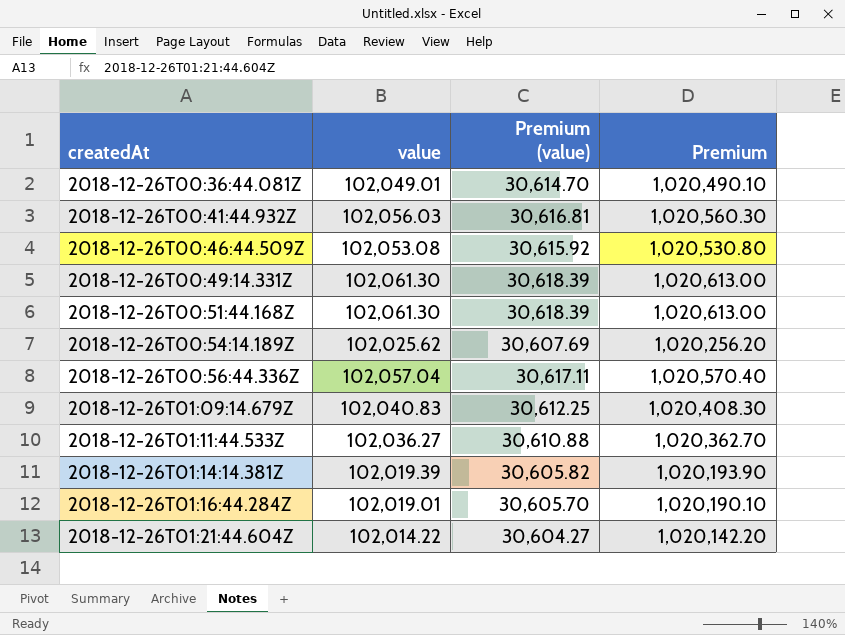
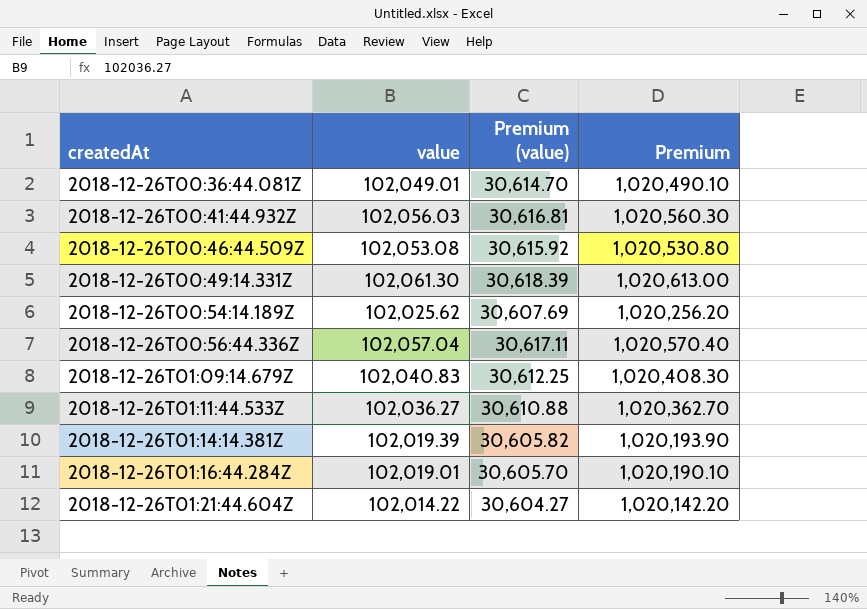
row 2018-12-26T00:51:44.168Z: 102,061.30 | 30,618.39 | 1,020,613.00 -> none

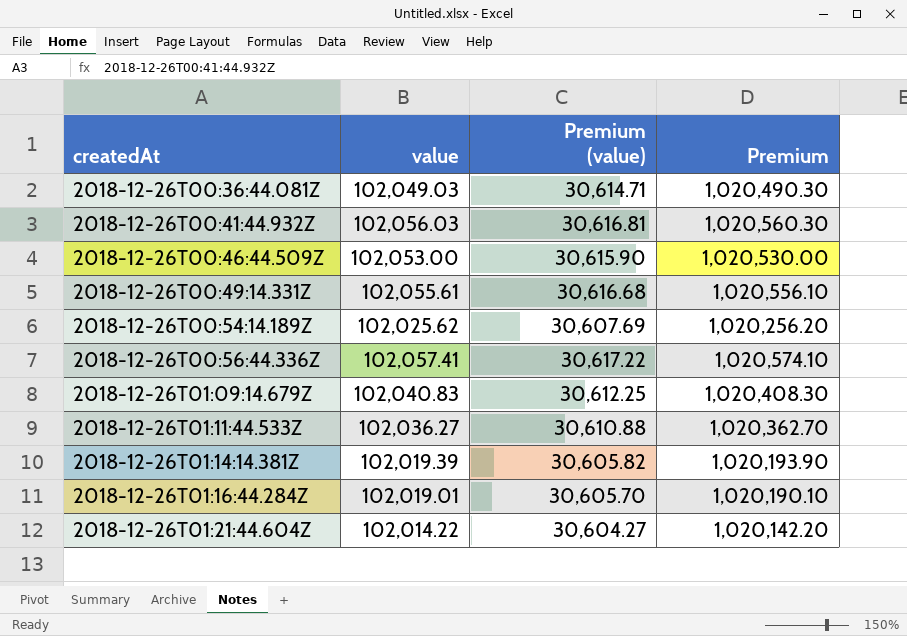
2018-12-26T00:36:44.081Z | value: 102,049.01 -> 102,049.03
2018-12-26T00:36:44.081Z | Premium (value): 30,614.70 -> 30,614.71
2018-12-26T00:36:44.081Z | Premium: 1,020,490.10 -> 1,020,490.30
2018-12-26T00:46:44.509Z | value: 102,053.08 -> 102,053.00
2018-12-26T00:46:44.509Z | Premium (value): 30,615.92 -> 30,615.90
2018-12-26T00:46:44.509Z | Premium: 1,020,530.80 -> 1,020,530.00
2018-12-26T00:49:14.331Z | value: 102,061.30 -> 102,055.61
2018-12-26T00:49:14.331Z | Premium (value): 30,618.39 -> 30,616.68
2018-12-26T00:49:14.331Z | Premium: 1,020,613.00 -> 1,020,556.10
2018-12-26T00:56:44.336Z | value: 102,057.04 -> 102,057.41
2018-12-26T00:56:44.336Z | Premium (value): 30,617.11 -> 30,617.22
2018-12-26T00:56:44.336Z | Premium: 1,020,570.40 -> 1,020,574.10

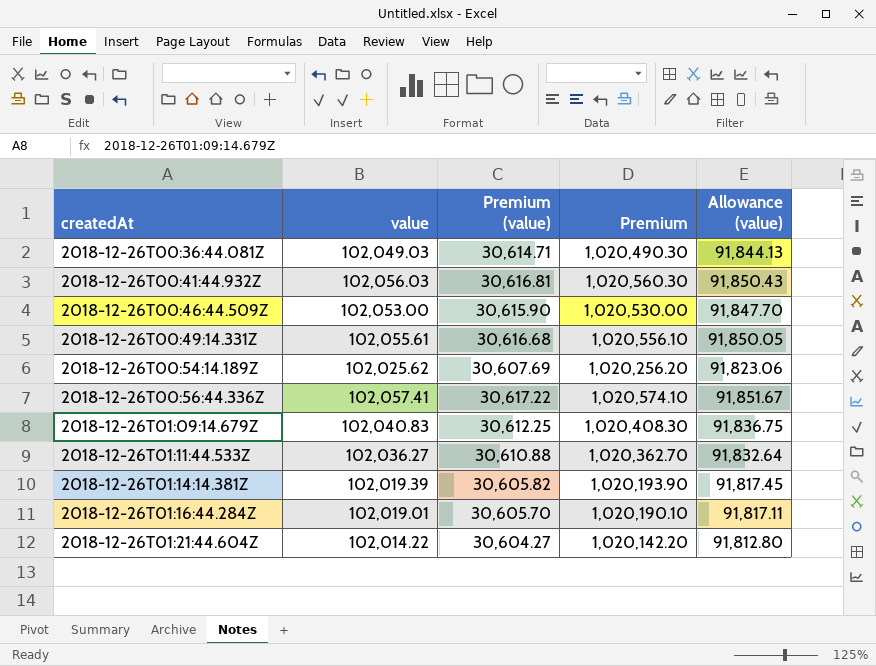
column Allowance (value) | formula: none -> [value] * 0.9

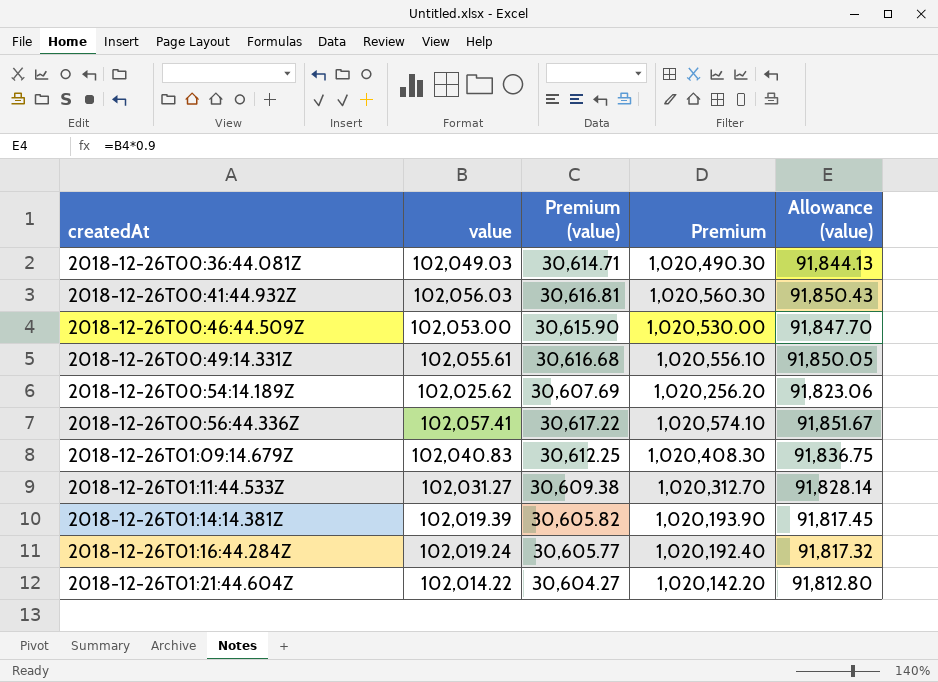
2018-12-26T01:11:44.533Z | value: 102,036.27 -> 102,031.27
2018-12-26T01:11:44.533Z | Premium (value): 30,610.88 -> 30,609.38
2018-12-26T01:11:44.533Z | Premium: 1,020,362.70 -> 1,020,312.70
2018-12-26T01:11:44.533Z | Allowance (value): 91,832.64 -> 91,828.14
2018-12-26T01:16:44.284Z | value: 102,019.01 -> 102,019.24
2018-12-26T01:16:44.284Z | Premium (value): 30,605.70 -> 30,605.77
2018-12-26T01:16:44.284Z | Premium: 1,020,190.10 -> 1,020,192.40
2018-12-26T01:16:44.284Z | Allowance (value): 91,817.11 -> 91,817.32

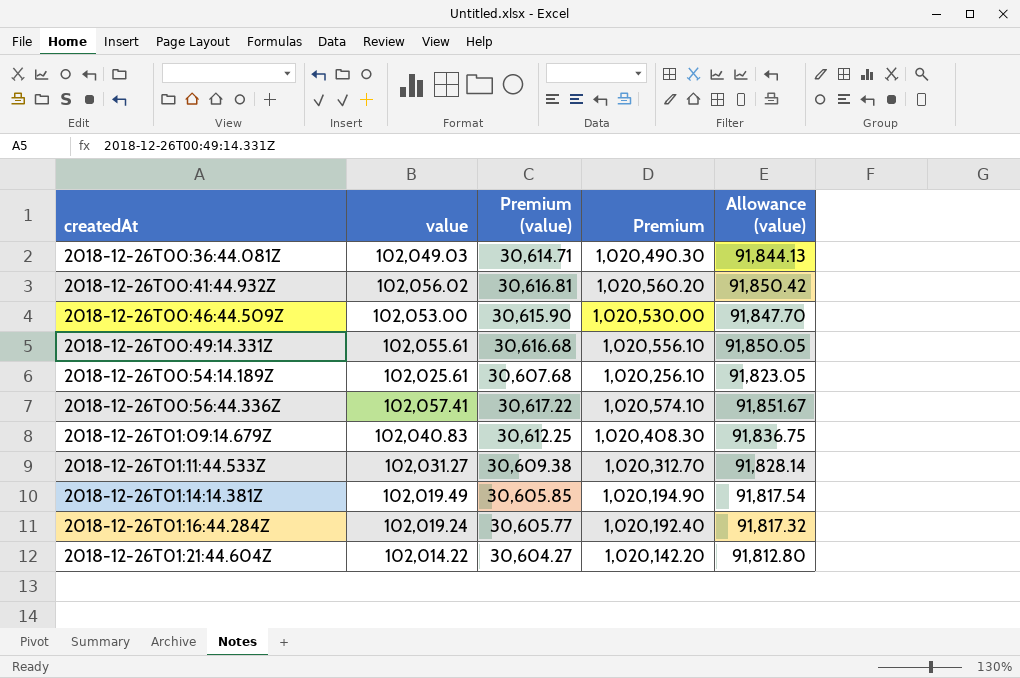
2018-12-26T00:41:44.932Z | value: 102,056.03 -> 102,056.02
2018-12-26T00:41:44.932Z | Premium: 1,020,560.30 -> 1,020,560.20
2018-12-26T00:41:44.932Z | Allowance (value): 91,850.43 -> 91,850.42
2018-12-26T00:54:14.189Z | value: 102,025.62 -> 102,025.61
2018-12-26T00:54:14.189Z | Premium (value): 30,607.69 -> 30,607.68
2018-12-26T00:54:14.189Z | Premium: 1,020,256.20 -> 1,020,256.10
2018-12-26T00:54:14.189Z | Allowance (value): 91,823.06 -> 91,823.05
2018-12-26T01:14:14.381Z | value: 102,019.39 -> 102,019.49
2018-12-26T01:14:14.381Z | Premium (value): 30,605.82 -> 30,605.85
2018-12-26T01:14:14.381Z | Premium: 1,020,193.90 -> 1,020,194.90
2018-12-26T01:14:14.381Z | Allowance (value): 91,817.45 -> 91,817.54

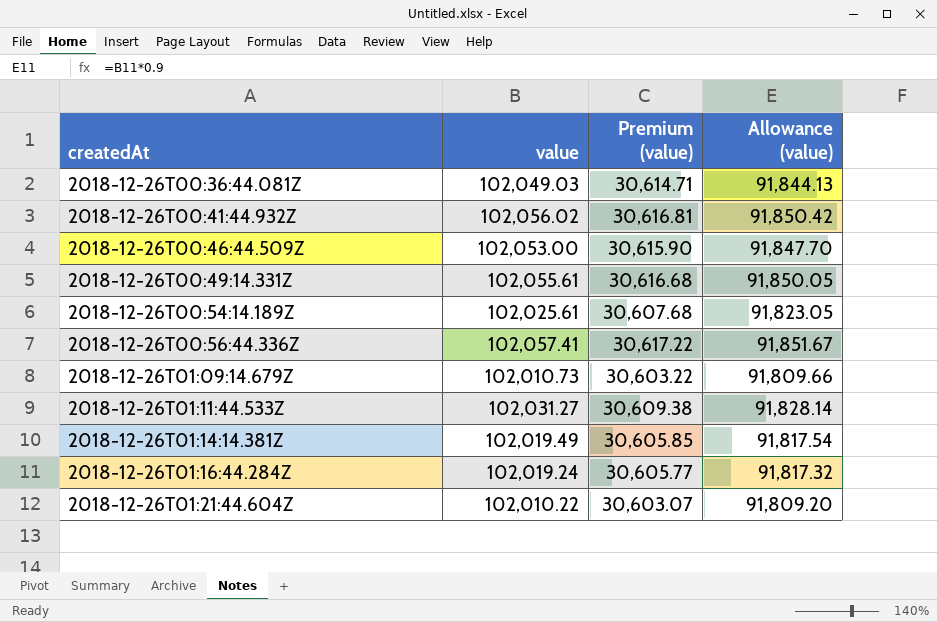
column Premium | formula: [value] * 10 -> none
2018-12-26T01:09:14.679Z | value: 102,040.83 -> 102,010.73
2018-12-26T01:09:14.679Z | Premium (value): 30,612.25 -> 30,603.22
2018-12-26T01:09:14.679Z | Allowance (value): 91,836.75 -> 91,809.66
2018-12-26T01:21:44.604Z | value: 102,014.22 -> 102,010.22
2018-12-26T01:21:44.604Z | Premium (value): 30,604.27 -> 30,603.07
2018-12-26T01:21:44.604Z | Allowance (value): 91,812.80 -> 91,809.20

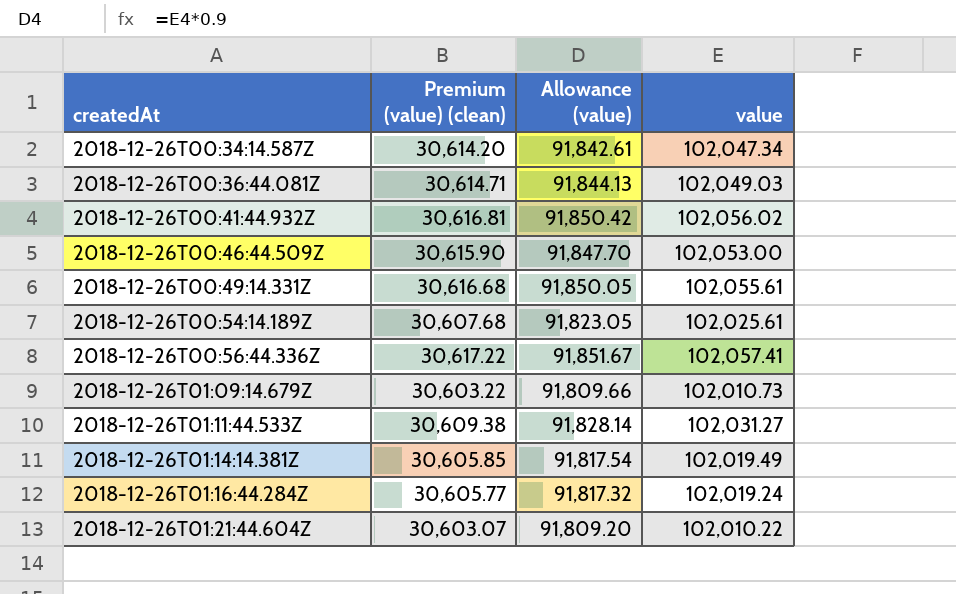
column name: Premium (value) -> Premium (value) (clean)
column value | position: 2 -> 4
row 2018-12-26T00:34:14.587Z: none -> 30,614.20 | 91,842.61 | 102,047.34

